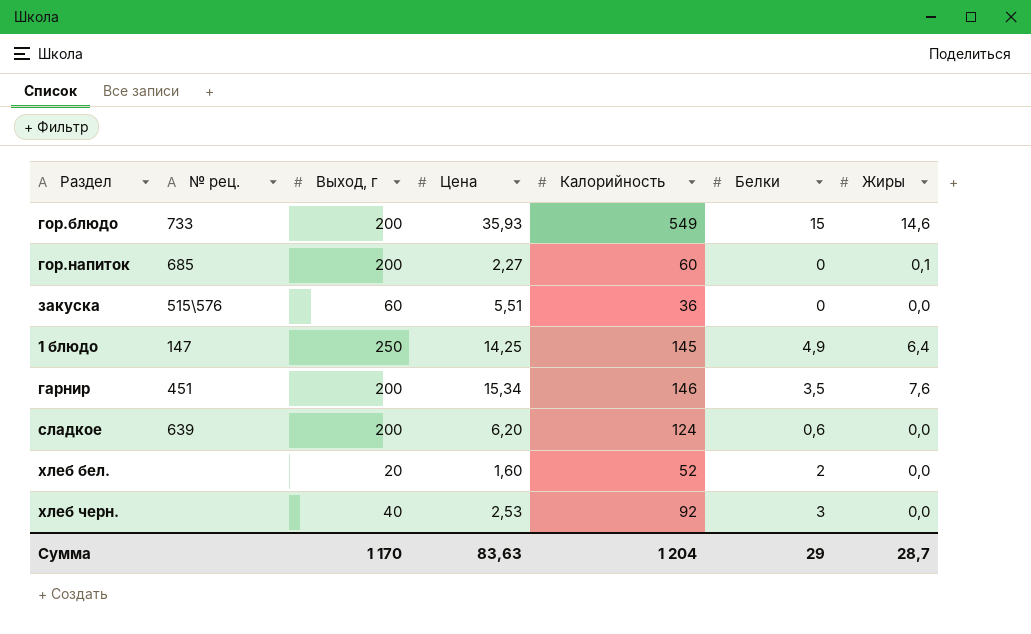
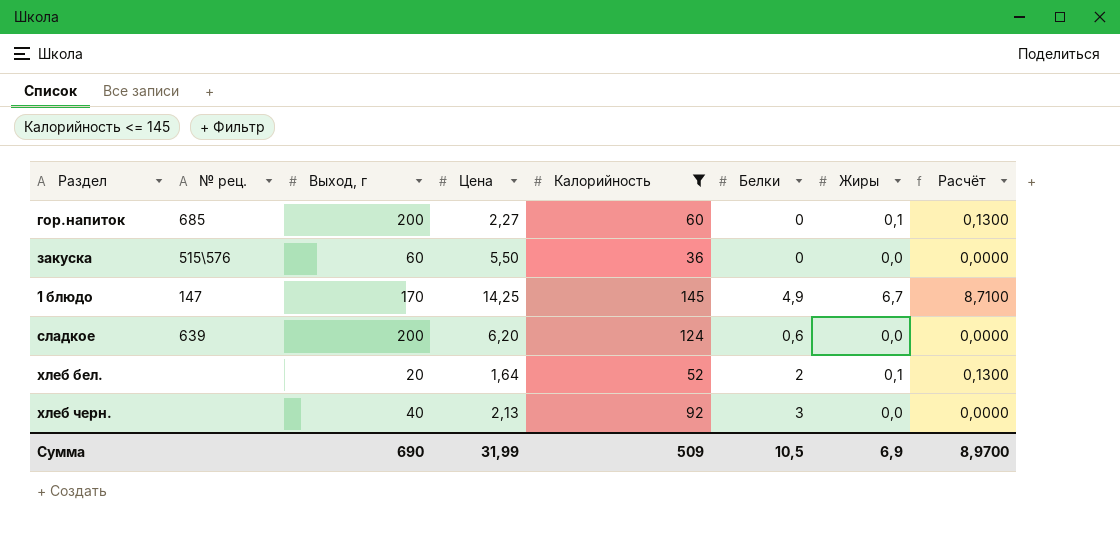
filter: none -> Калорийность <= 145
column Расчёт | formula: none -> [Жиры] * 1,3
закуска | Цена: 5,51 -> 5,50
1 блюдо | Выход, г: 250 -> 170
1 блюдо | Жиры: 6,4 -> 6,7
хлеб бел. | Цена: 1,60 -> 1,64
хлеб бел. | Жиры: 0,0 -> 0,1
хлеб черн. | Цена: 2,53 -> 2,13
Сумма | Выход, г: 1 170 -> 690
Сумма | Цена: 83,63 -> 31,99
Сумма | Калорийность: 1 204 -> 509
Сумма | Белки: 29 -> 10,5
Сумма | Жиры: 28,7 -> 6,9

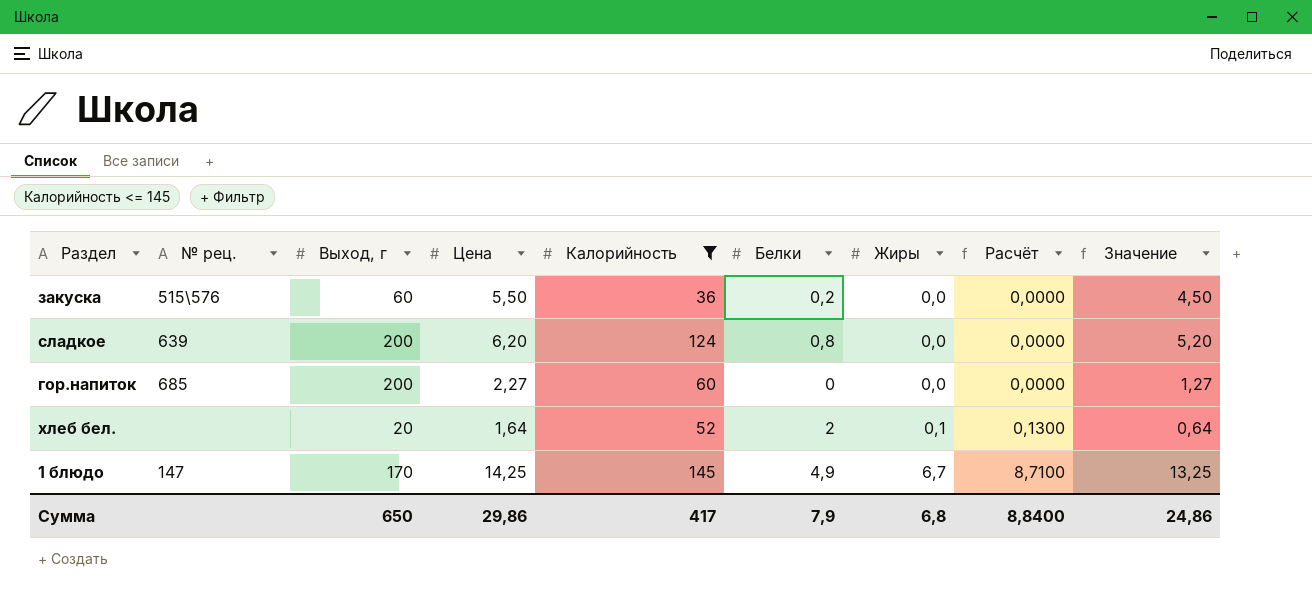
row order: none -> Жиры ascending
column Значение | formula: none -> [Цена] - 1
row хлеб черн.: none | 40 | 2,13 | 92 | 3 | 0,0 | 0,0000 -> none
закуска | Белки: 0 -> 0,2
сладкое | Белки: 0,6 -> 0,8
гор.напиток | Жиры: 0,1 -> 0,0
гор.напиток | Расчёт: 0,1300 -> 0,0000
Сумма | Выход, г: 690 -> 650
Сумма | Цена: 31,99 -> 29,86
Сумма | Калорийность: 509 -> 417
Сумма | Белки: 10,5 -> 7,9
Сумма | Жиры: 6,9 -> 6,8
Сумма | Расчёт: 8,9700 -> 8,8400

